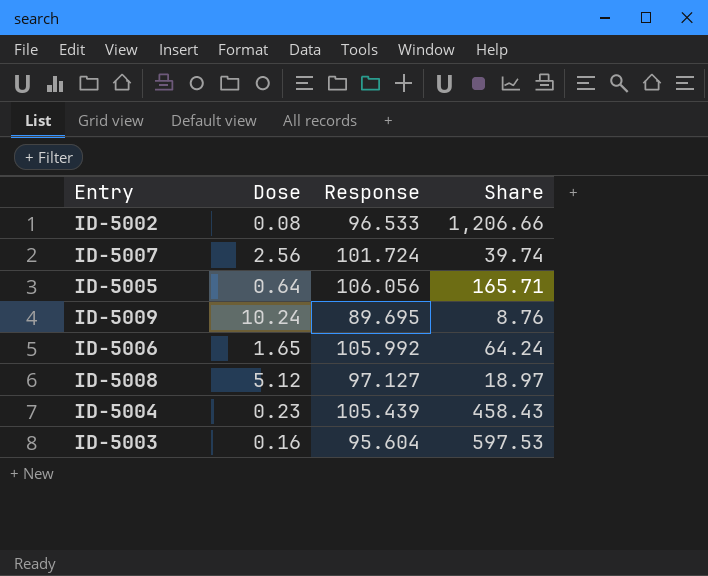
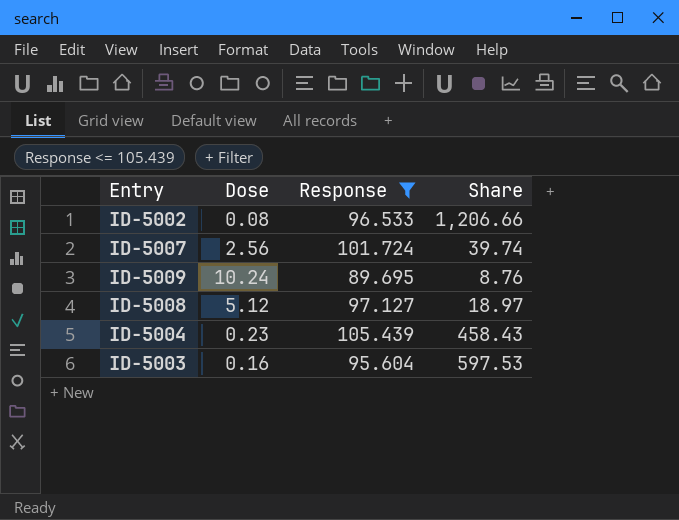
filter: none -> Response <= 105.439

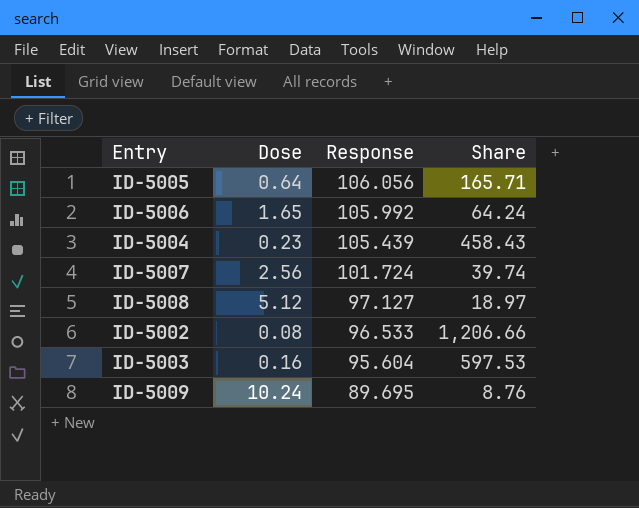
filter: Response <= 105.439 -> none
row order: none -> Response descending

